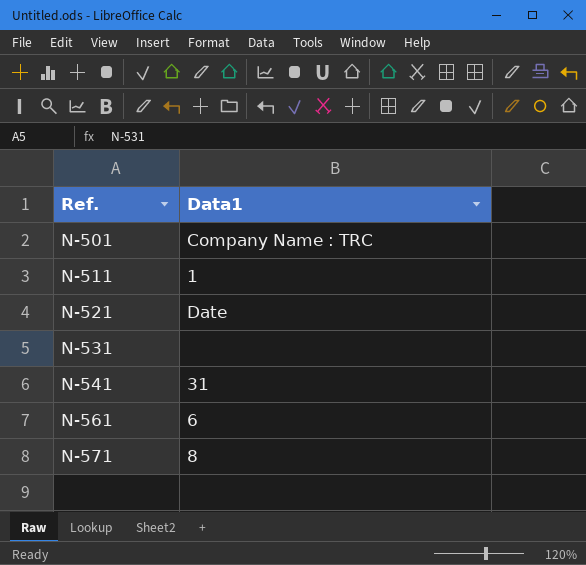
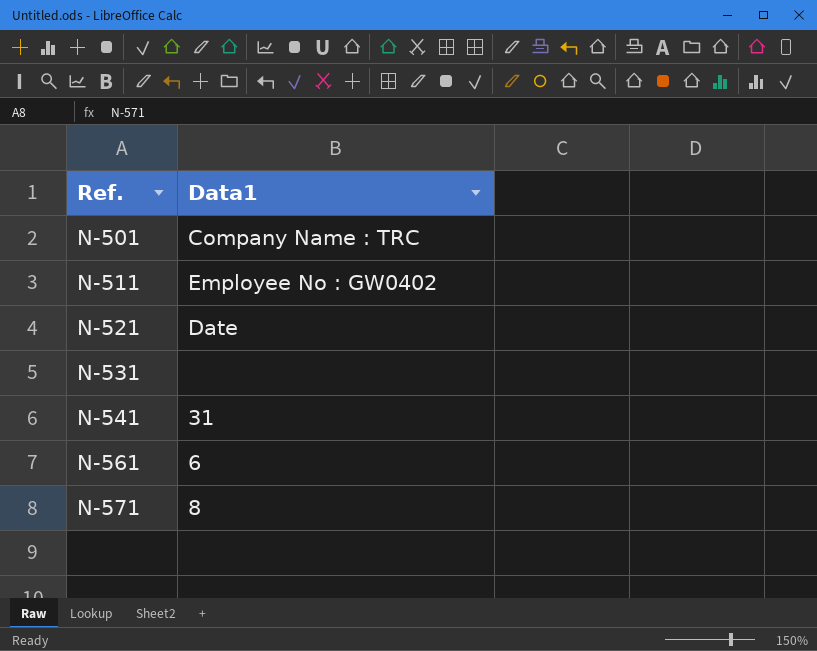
N-511 | Data1: 1 -> Employee No : GW0402

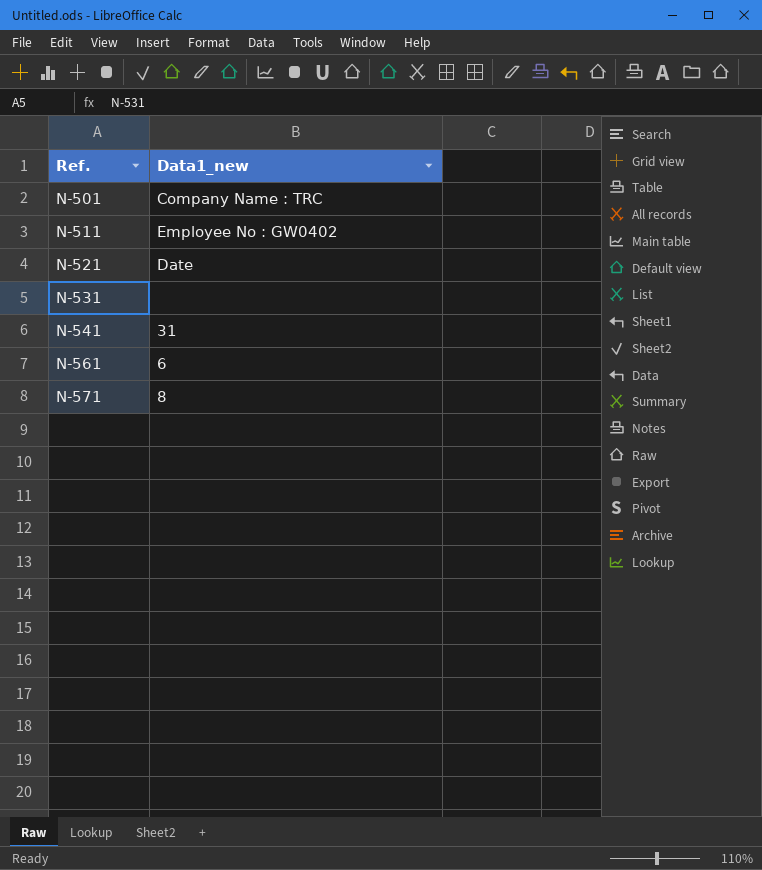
column name: Data1 -> Data1_new

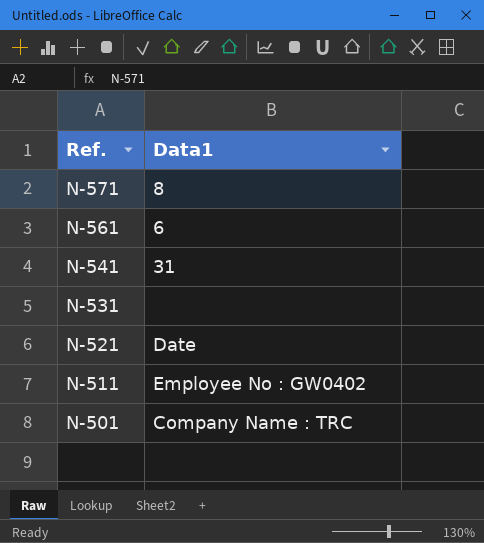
row order: Ref. ascending -> Ref. descending
column name: Data1_new -> Data1

